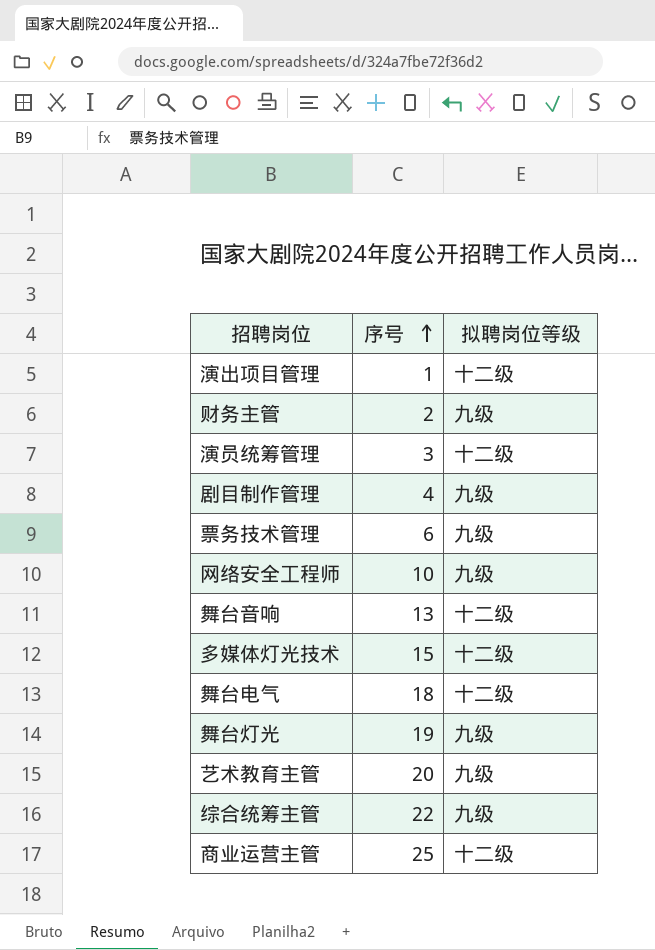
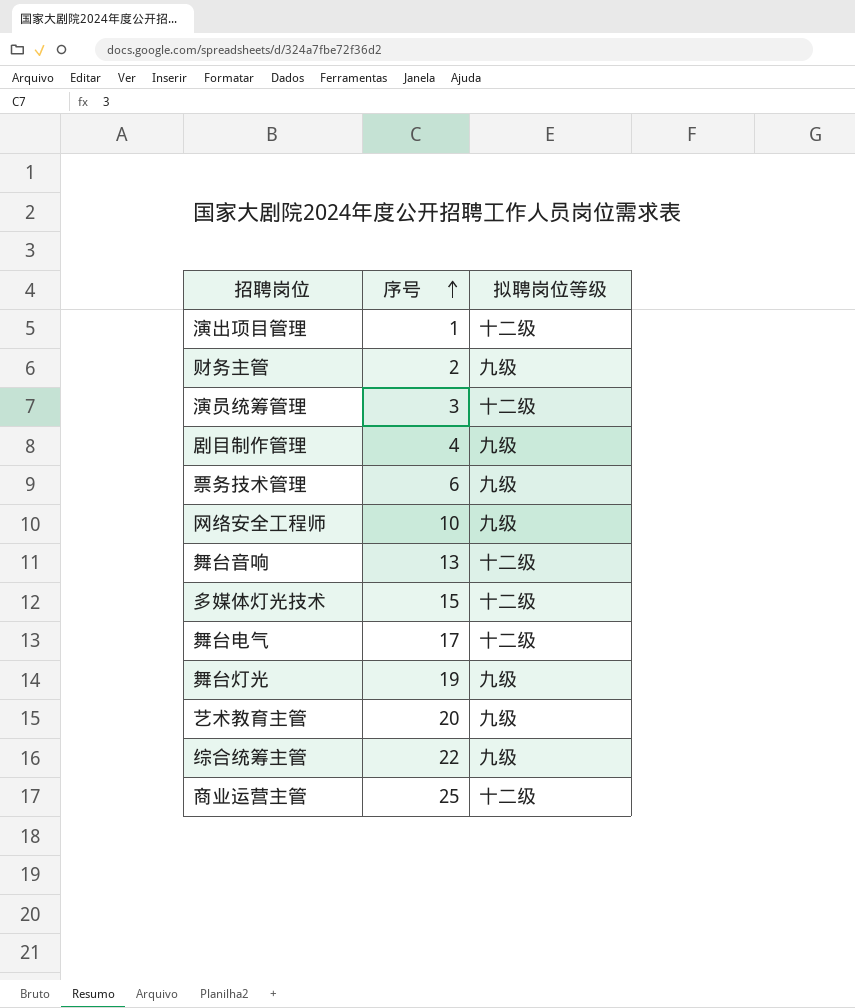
舞台电气 | 序号: 18 -> 17

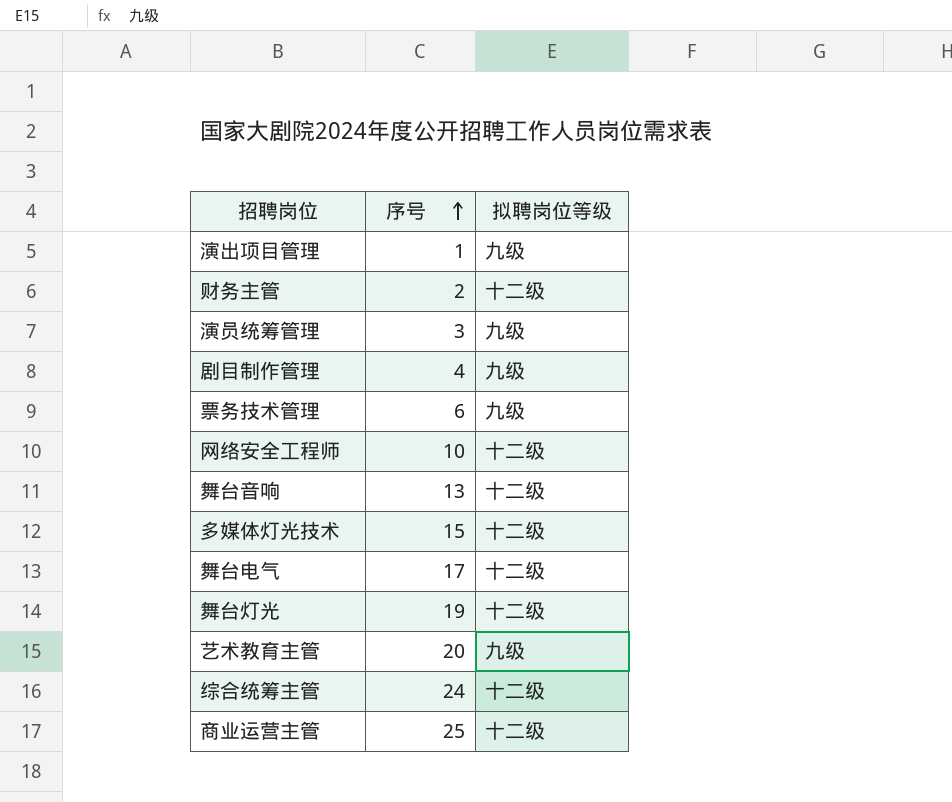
演出项目管理 | 拟聘岗位等级: 十二级 -> 九级
财务主管 | 拟聘岗位等级: 九级 -> 十二级
演员统筹管理 | 拟聘岗位等级: 十二级 -> 九级
网络安全工程师 | 拟聘岗位等级: 九级 -> 十二级
舞台灯光 | 拟聘岗位等级: 九级 -> 十二级
综合统筹主管 | 序号: 22 -> 24
综合统筹主管 | 拟聘岗位等级: 九级 -> 十二级

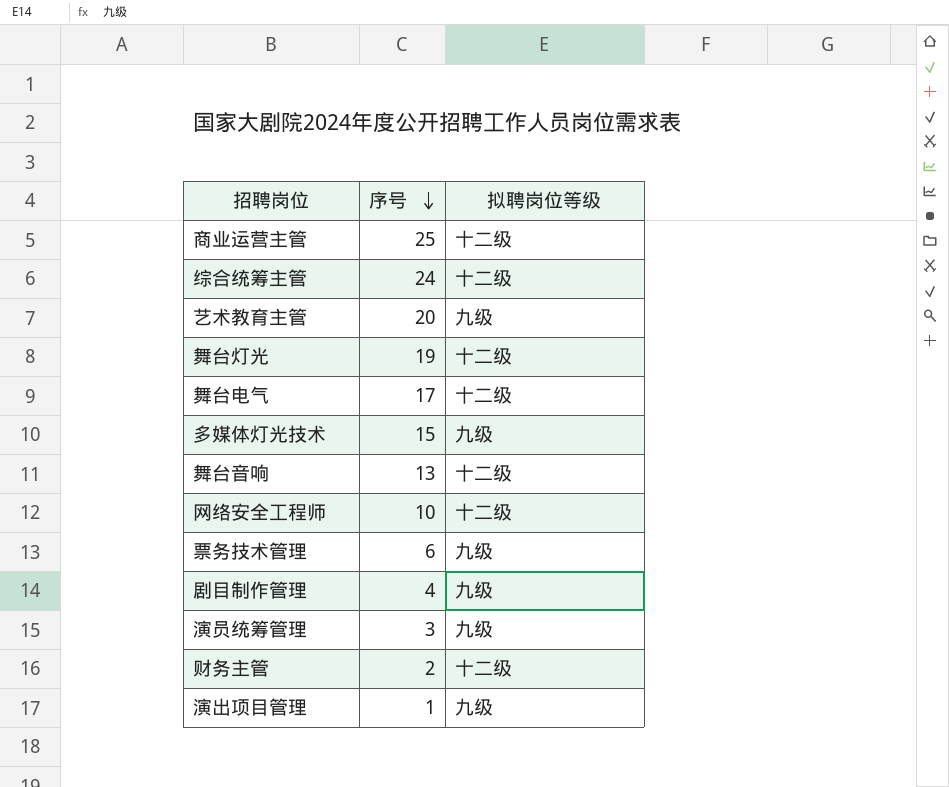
row order: 序号 ascending -> 序号 descending
多媒体灯光技术 | 拟聘岗位等级: 十二级 -> 九级

